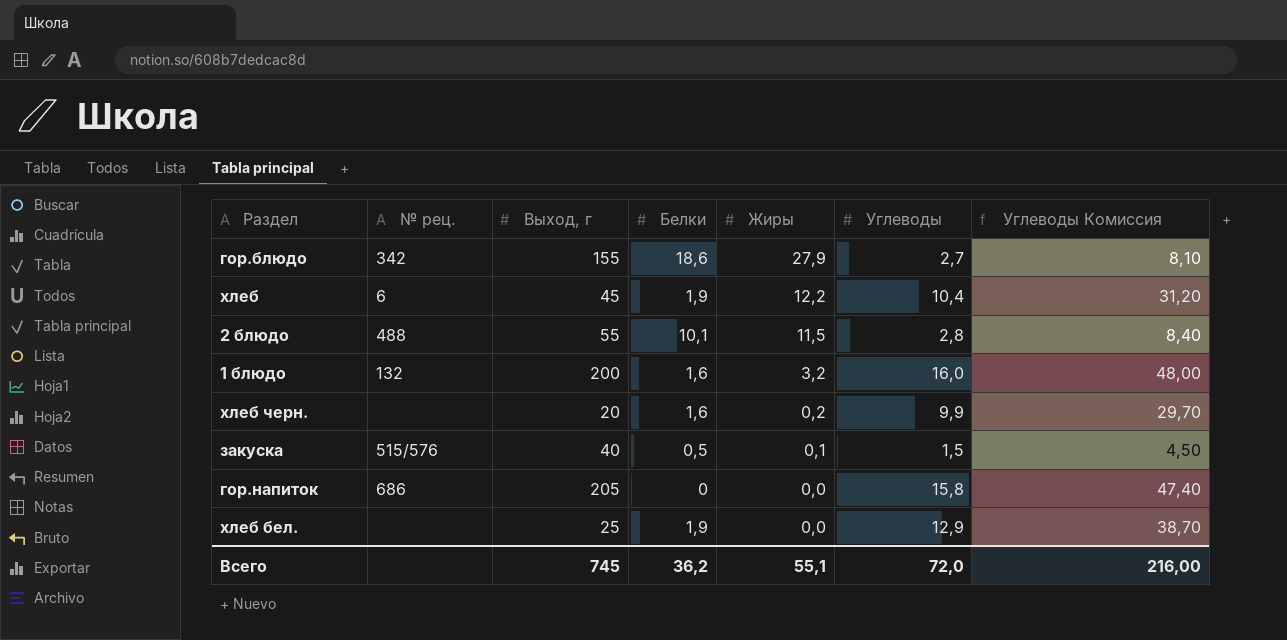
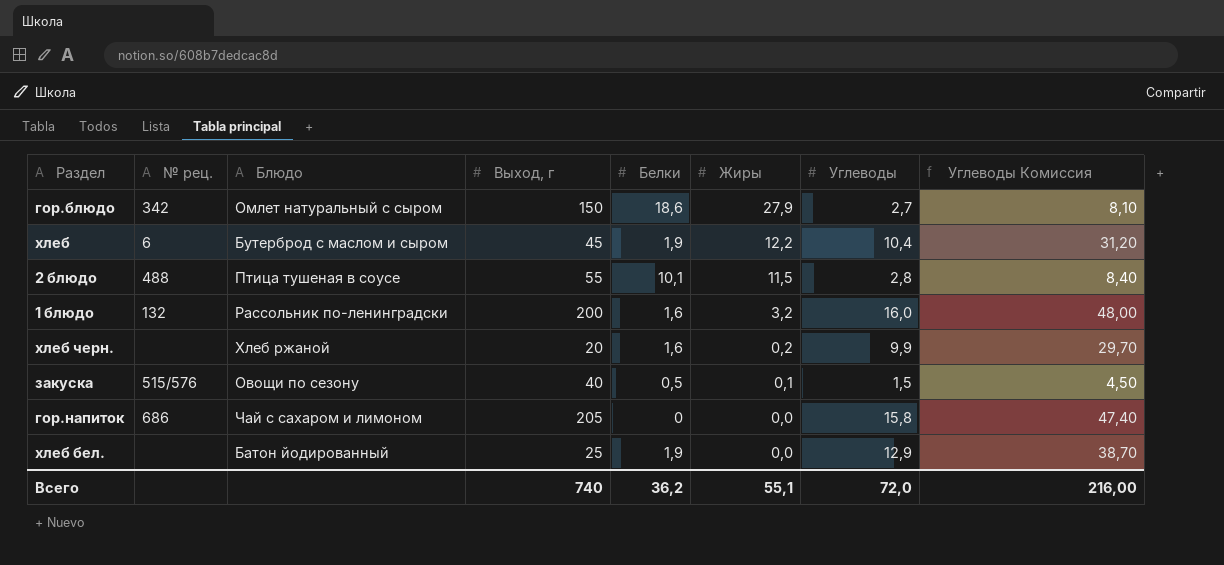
column Блюдо | position: none -> 3
гор.блюдо | Выход, г: 155 -> 150
Всего | Выход, г: 745 -> 740

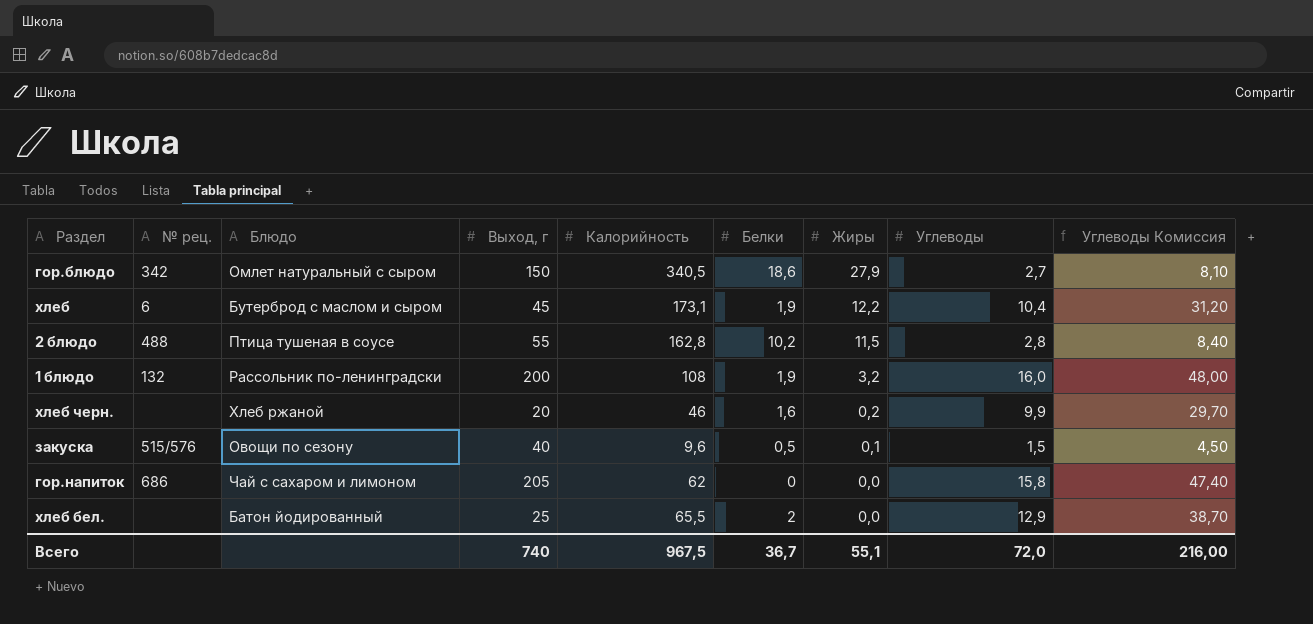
column Калорийность | position: none -> 5
2 блюдо | Белки: 10,1 -> 10,2
1 блюдо | Белки: 1,6 -> 1,9
хлеб бел. | Белки: 1,9 -> 2
Всего | Белки: 36,2 -> 36,7

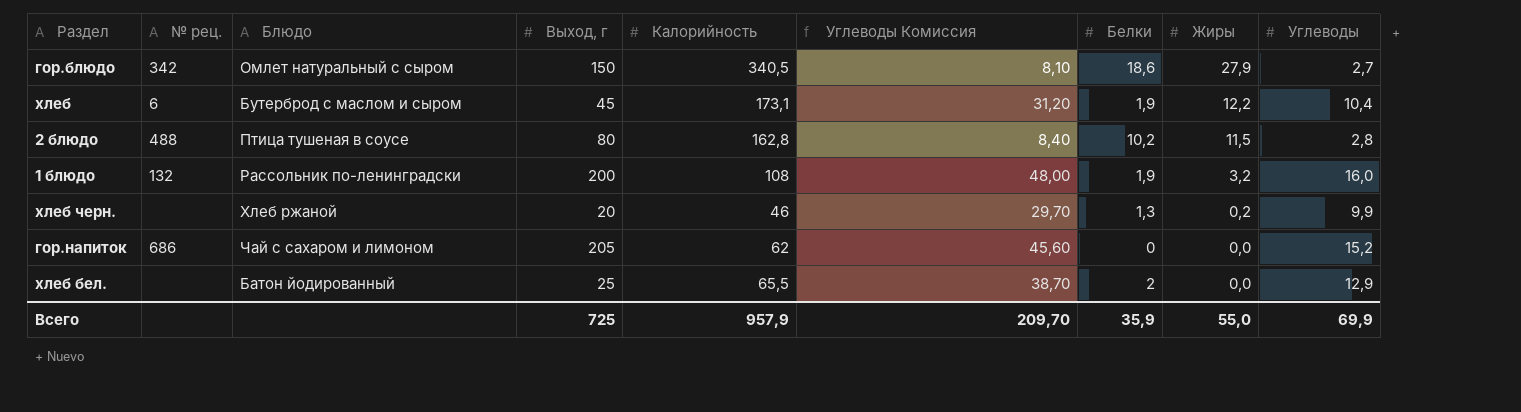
column Углеводы Комиссия | position: 9 -> 6
row закуска: 515/576 | Овощи по сезону | 40 | 9,6 | 0,5 | 0,1 | 1,5 | 4,50 -> none
2 блюдо | Выход, г: 55 -> 80
хлеб черн. | Белки: 1,6 -> 1,3
гор.напиток | Углеводы Комиссия: 47,40 -> 45,60
гор.напиток | Углеводы: 15,8 -> 15,2
Всего | Выход, г: 740 -> 725
Всего | Калорийность: 967,5 -> 957,9
Всего | Углеводы Комиссия: 216,00 -> 209,70
Всего | Белки: 36,7 -> 35,9
Всего | Жиры: 55,1 -> 55,0
Всего | Углеводы: 72,0 -> 69,9

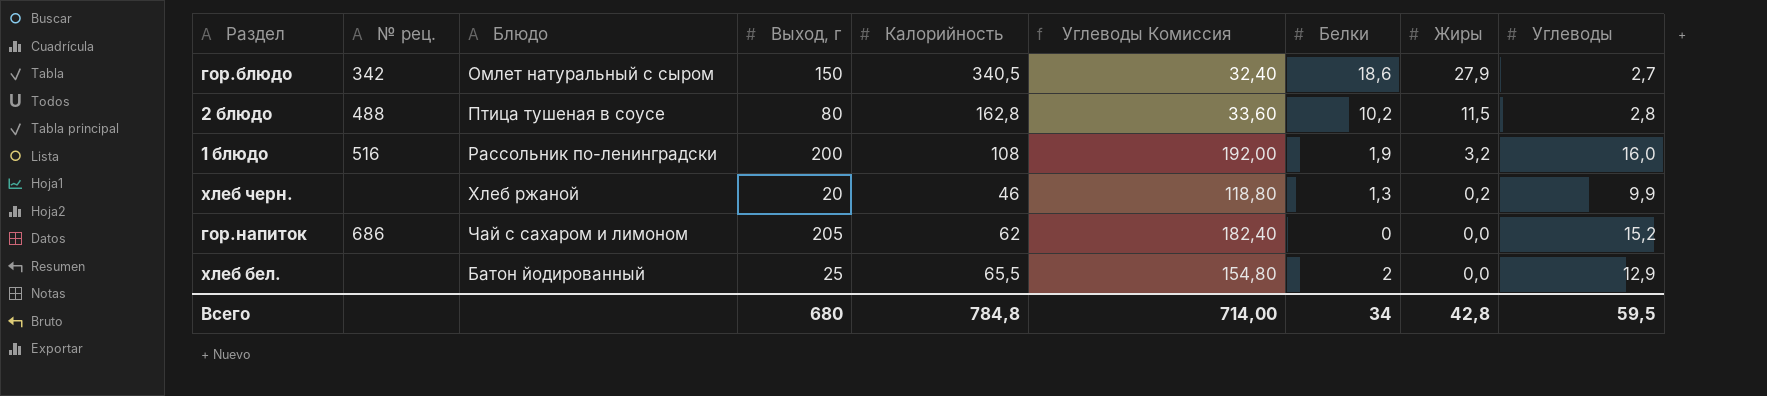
column Углеводы Комиссия | formula: [Углеводы] * 3 -> [Углеводы] * 12
row хлеб: 6 | Бутерброд с маслом и сыром | 45 | 173,1 | 31,20 | 1,9 | 12,2 | 10,4 -> none
1 блюдо | № рец.: 132 -> 516
Всего | Выход, г: 725 -> 680
Всего | Калорийность: 957,9 -> 784,8
Всего | Углеводы Комиссия: 209,70 -> 714,00
Всего | Белки: 35,9 -> 34
Всего | Жиры: 55,0 -> 42,8
Всего | Углеводы: 69,9 -> 59,5

